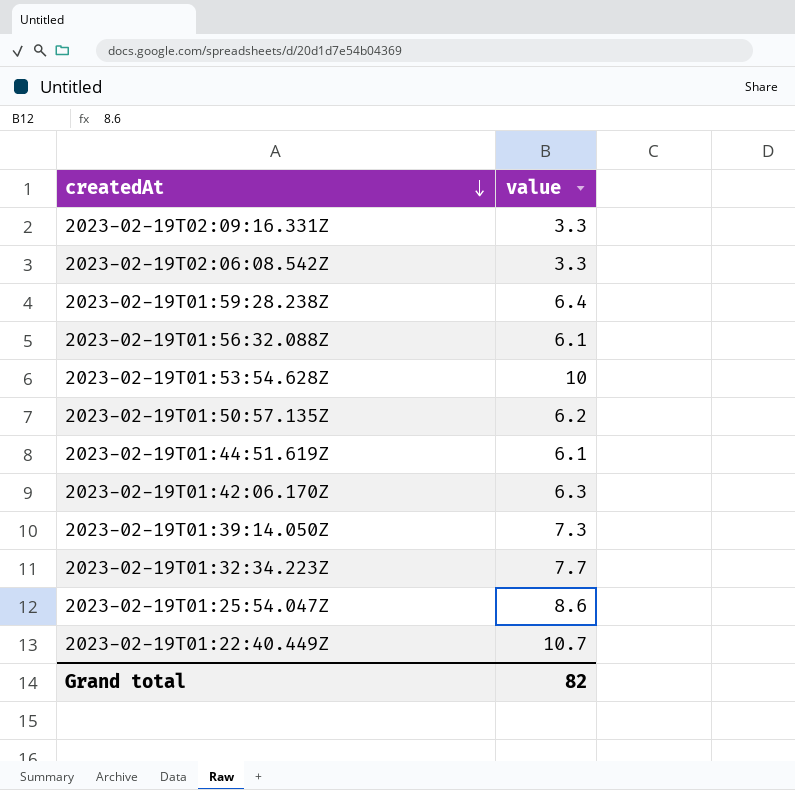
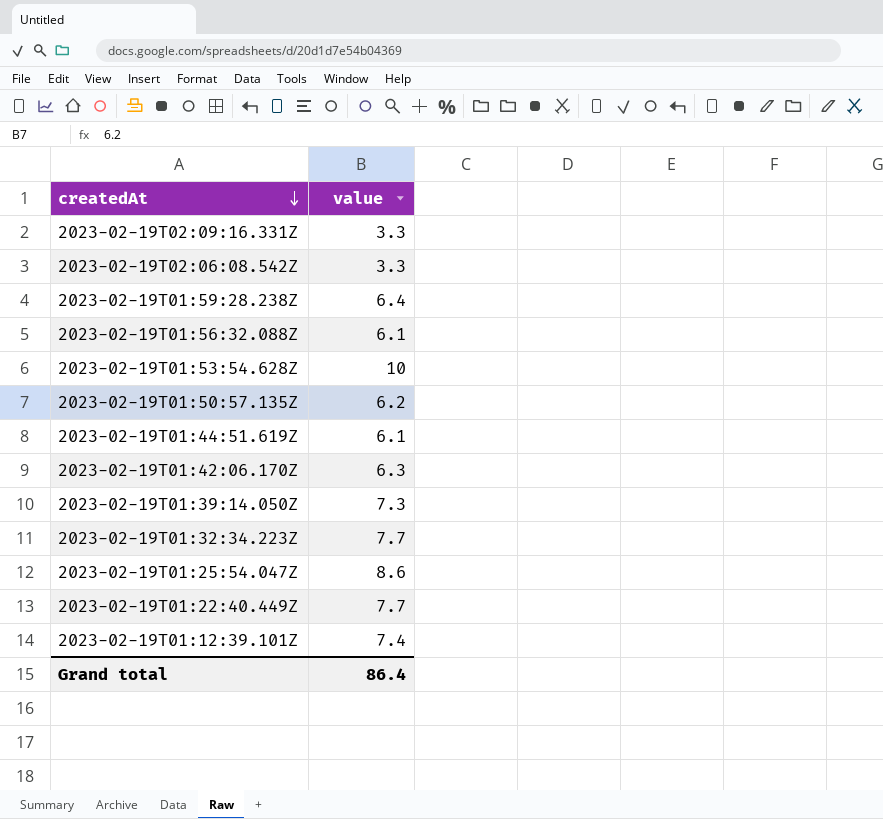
2023-02-19T01:22:40.449Z | value: 10.7 -> 7.7
row 2023-02-19T01:12:39.101Z: none -> 7.4
Grand total | value: 82 -> 86.4

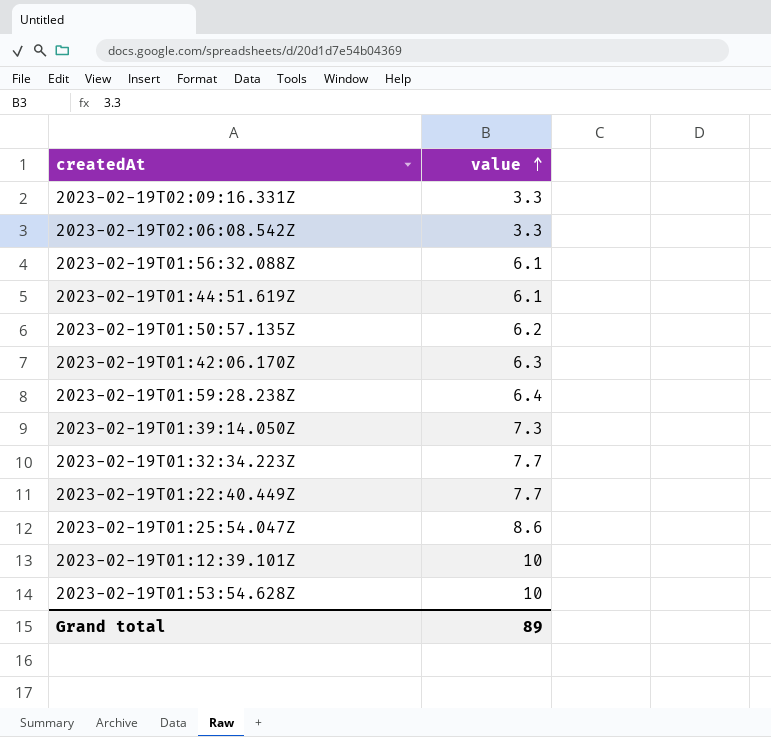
row order: createdAt descending -> value ascending
2023-02-19T01:12:39.101Z | value: 7.4 -> 10
Grand total | value: 86.4 -> 89

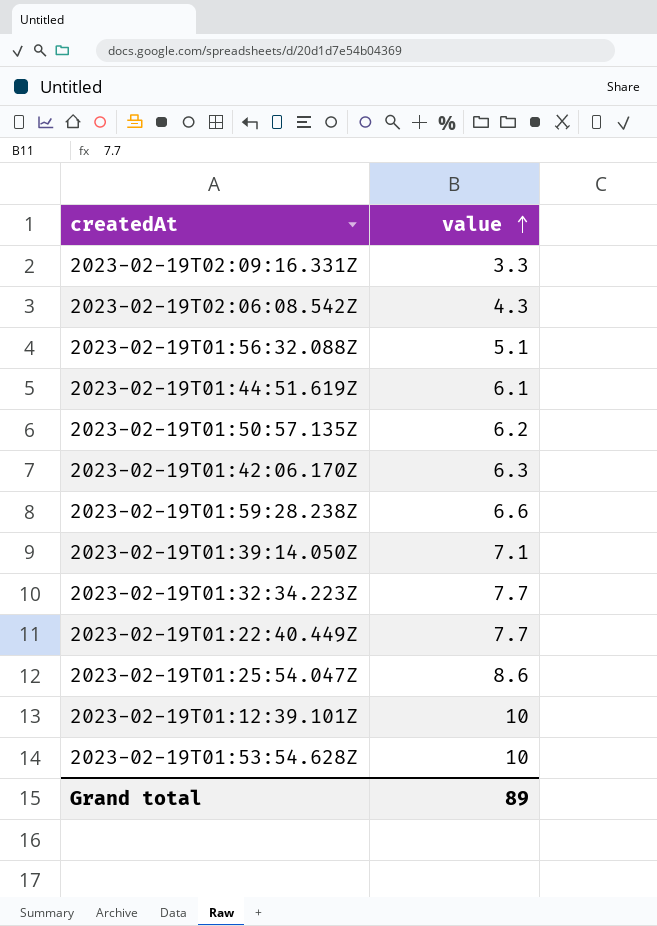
2023-02-19T02:06:08.542Z | value: 3.3 -> 4.3
2023-02-19T01:56:32.088Z | value: 6.1 -> 5.1
2023-02-19T01:59:28.238Z | value: 6.4 -> 6.6
2023-02-19T01:39:14.050Z | value: 7.3 -> 7.1

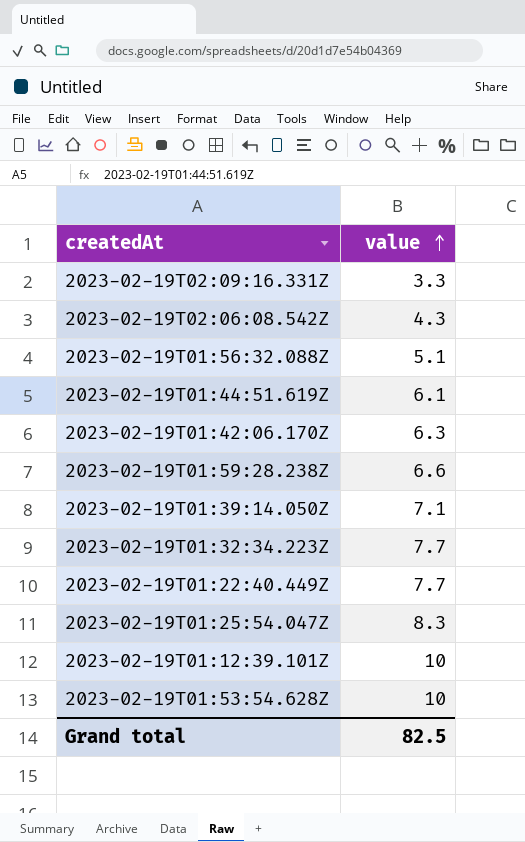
row 2023-02-19T01:50:57.135Z: 6.2 -> none
2023-02-19T01:25:54.047Z | value: 8.6 -> 8.3
Grand total | value: 89 -> 82.5

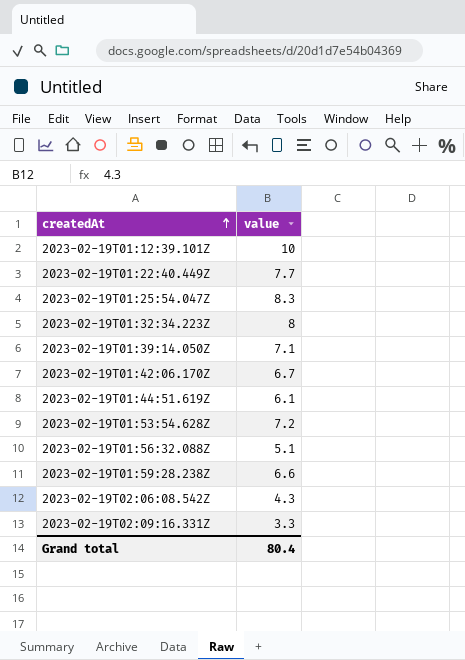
row order: value ascending -> createdAt ascending
2023-02-19T01:32:34.223Z | value: 7.7 -> 8
2023-02-19T01:42:06.170Z | value: 6.3 -> 6.7
2023-02-19T01:53:54.628Z | value: 10 -> 7.2
Grand total | value: 82.5 -> 80.4

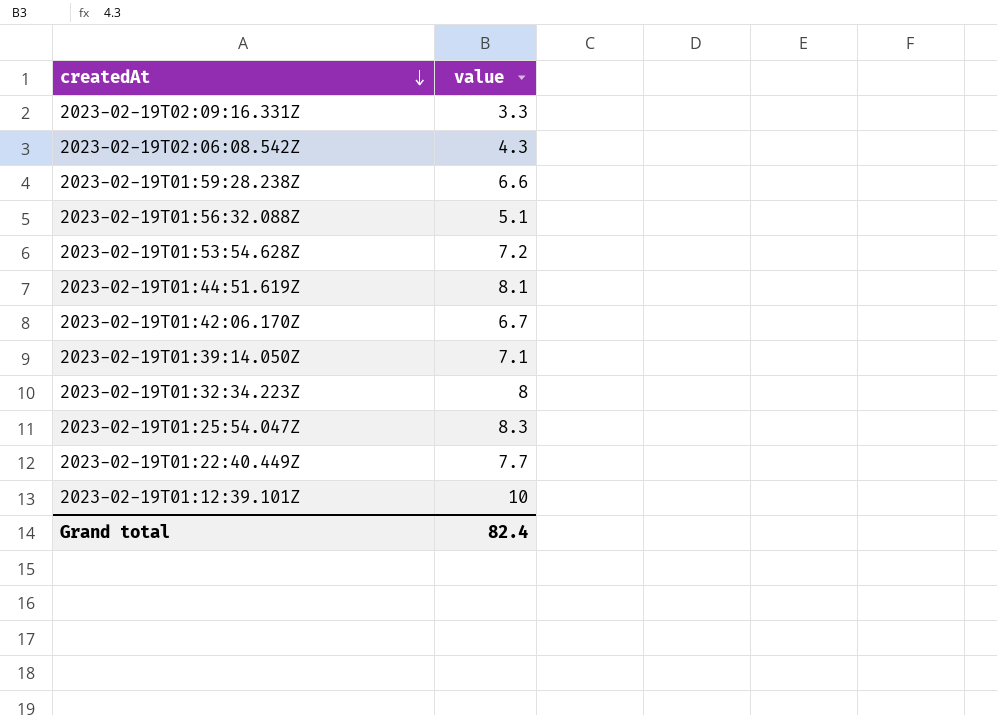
row order: createdAt ascending -> createdAt descending
2023-02-19T01:44:51.619Z | value: 6.1 -> 8.1
Grand total | value: 80.4 -> 82.4

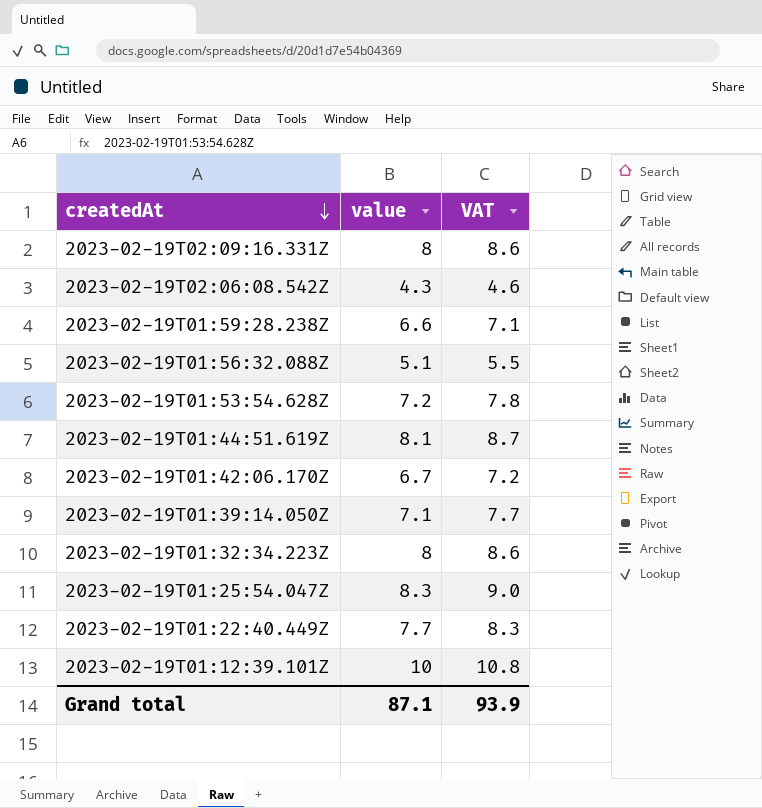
column VAT | formula: none -> [value] * 1.08
2023-02-19T02:09:16.331Z | value: 3.3 -> 8
Grand total | value: 82.4 -> 87.1

